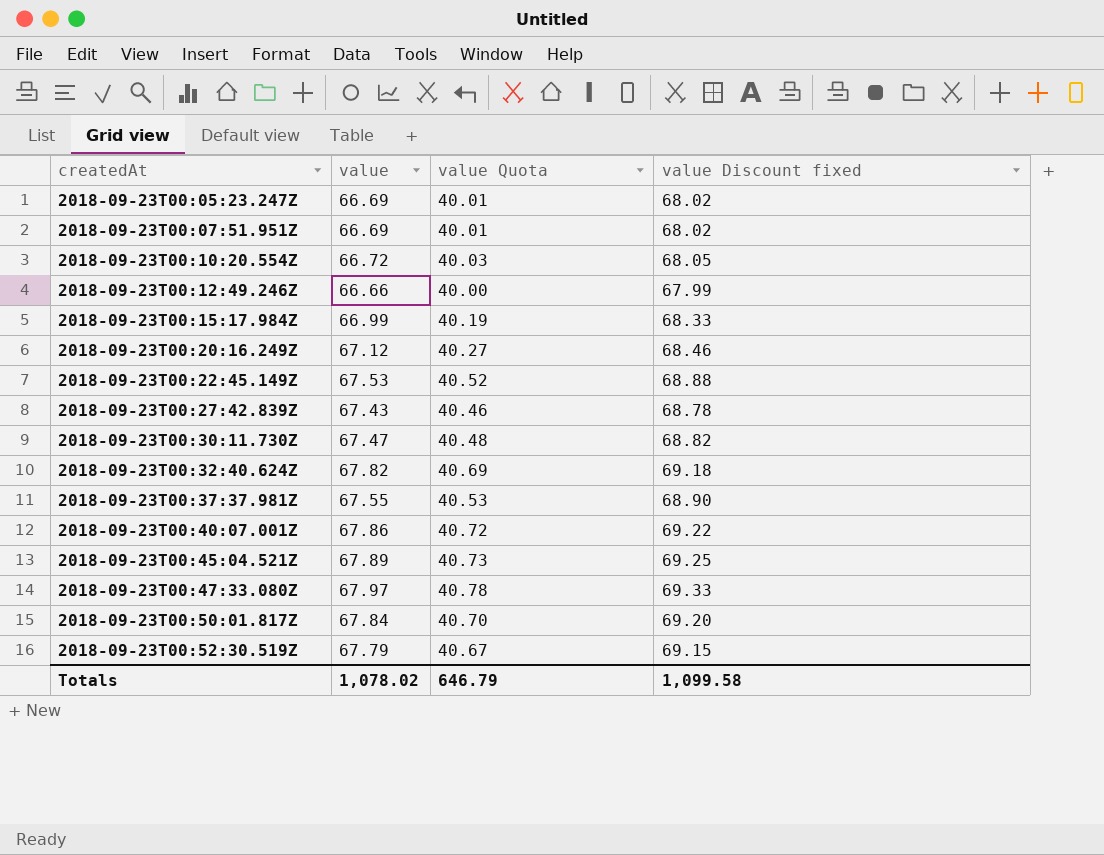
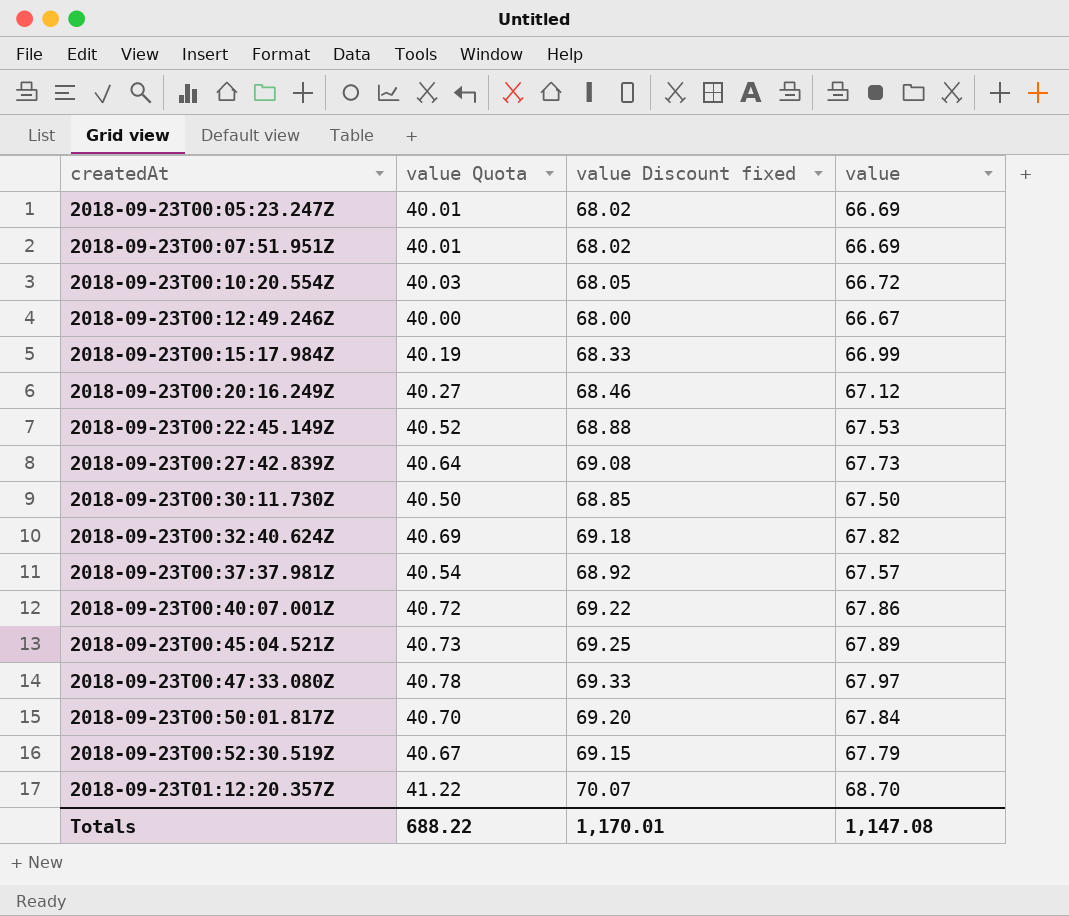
column value | position: 2 -> 4
2018-09-23T00:12:49.246Z | value Discount fixed: 67.99 -> 68.00
2018-09-23T00:12:49.246Z | value: 66.66 -> 66.67
2018-09-23T00:27:42.839Z | value Quota: 40.46 -> 40.64
2018-09-23T00:27:42.839Z | value Discount fixed: 68.78 -> 69.08
2018-09-23T00:27:42.839Z | value: 67.43 -> 67.73
2018-09-23T00:30:11.730Z | value Quota: 40.48 -> 40.50
2018-09-23T00:30:11.730Z | value Discount fixed: 68.82 -> 68.85
2018-09-23T00:30:11.730Z | value: 67.47 -> 67.50
2018-09-23T00:37:37.981Z | value Quota: 40.53 -> 40.54
2018-09-23T00:37:37.981Z | value Discount fixed: 68.90 -> 68.92
2018-09-23T00:37:37.981Z | value: 67.55 -> 67.57
row 2018-09-23T01:12:20.357Z: none -> 41.22 | 70.07 | 68.70
Totals | value Quota: 646.79 -> 688.22
Totals | value Discount fixed: 1,099.58 -> 1,170.01
Totals | value: 1,078.02 -> 1,147.08

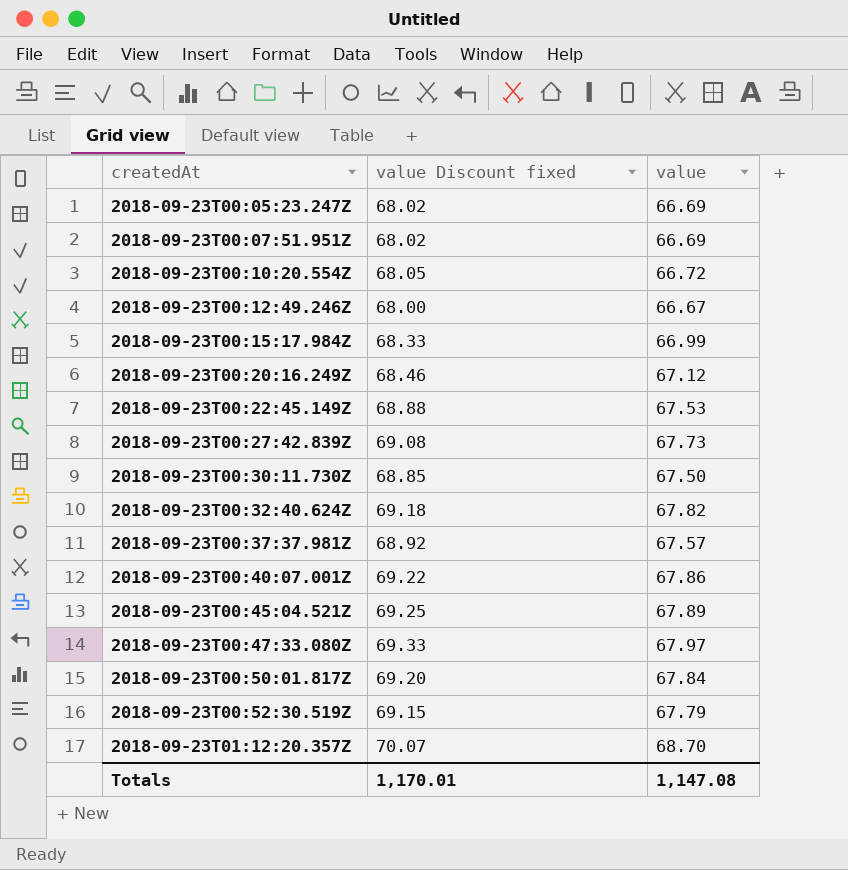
column value Quota | formula: [value] * 0.6 -> none

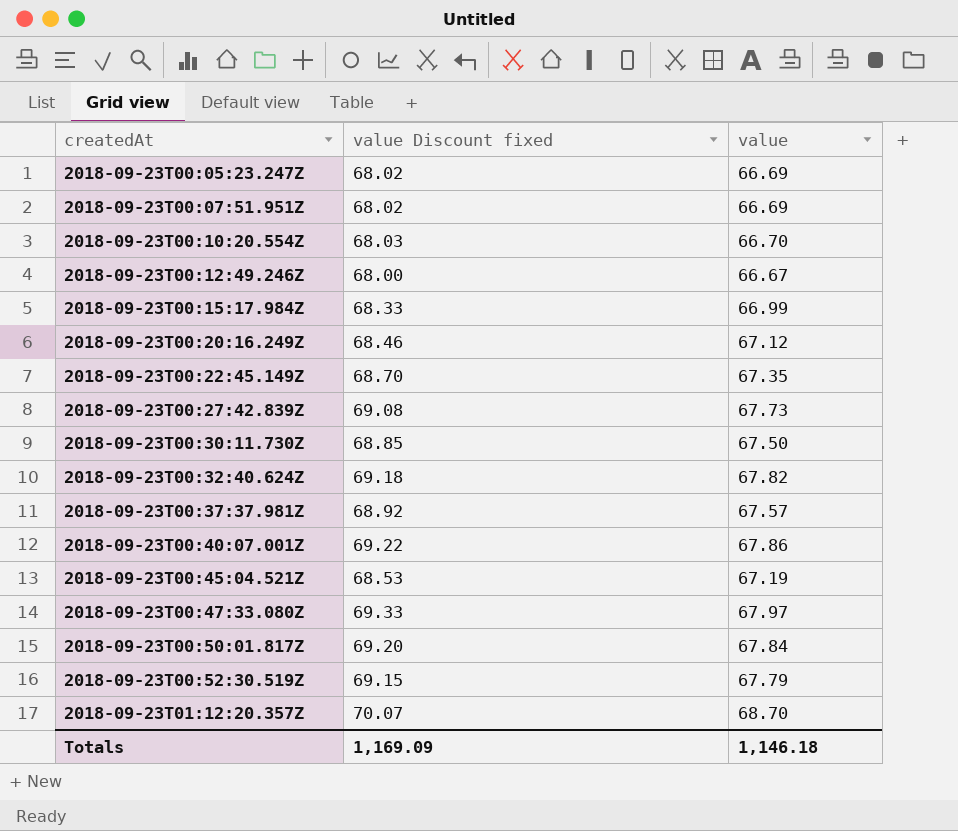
2018-09-23T00:10:20.554Z | value Discount fixed: 68.05 -> 68.03
2018-09-23T00:10:20.554Z | value: 66.72 -> 66.70
2018-09-23T00:22:45.149Z | value Discount fixed: 68.88 -> 68.70
2018-09-23T00:22:45.149Z | value: 67.53 -> 67.35
2018-09-23T00:45:04.521Z | value Discount fixed: 69.25 -> 68.53
2018-09-23T00:45:04.521Z | value: 67.89 -> 67.19
Totals | value Discount fixed: 1,170.01 -> 1,169.09
Totals | value: 1,147.08 -> 1,146.18

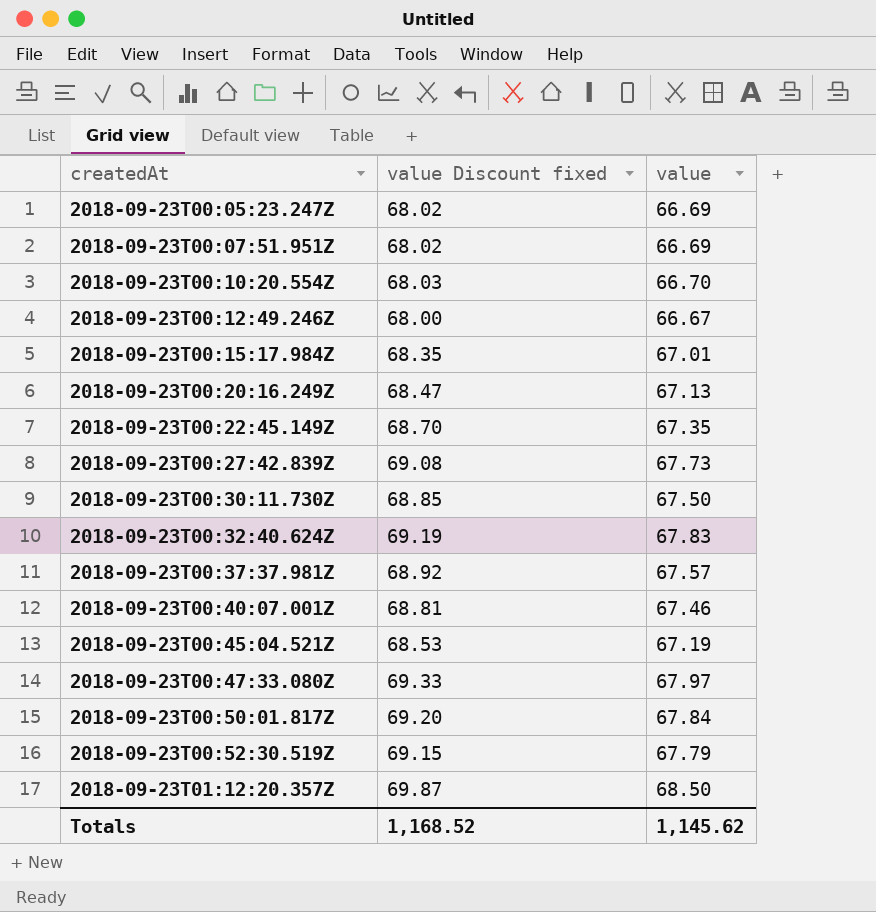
2018-09-23T00:15:17.984Z | value Discount fixed: 68.33 -> 68.35
2018-09-23T00:15:17.984Z | value: 66.99 -> 67.01
2018-09-23T00:20:16.249Z | value Discount fixed: 68.46 -> 68.47
2018-09-23T00:20:16.249Z | value: 67.12 -> 67.13
2018-09-23T00:32:40.624Z | value Discount fixed: 69.18 -> 69.19
2018-09-23T00:32:40.624Z | value: 67.82 -> 67.83
2018-09-23T00:40:07.001Z | value Discount fixed: 69.22 -> 68.81
2018-09-23T00:40:07.001Z | value: 67.86 -> 67.46
2018-09-23T01:12:20.357Z | value Discount fixed: 70.07 -> 69.87
2018-09-23T01:12:20.357Z | value: 68.70 -> 68.50
Totals | value Discount fixed: 1,169.09 -> 1,168.52
Totals | value: 1,146.18 -> 1,145.62

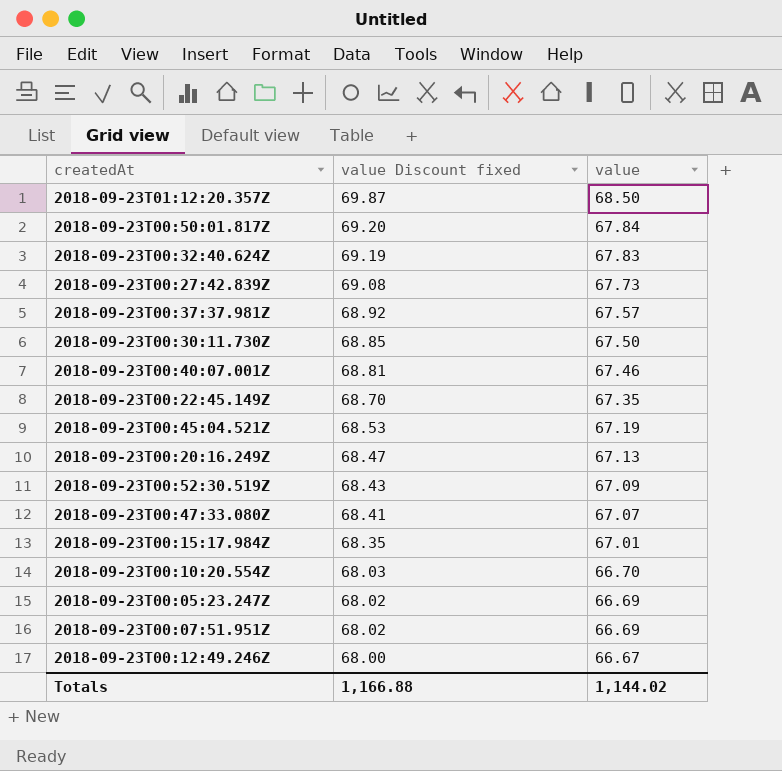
row order: createdAt ascending -> value Discount fixed descending
2018-09-23T00:52:30.519Z | value Discount fixed: 69.15 -> 68.43
2018-09-23T00:52:30.519Z | value: 67.79 -> 67.09
2018-09-23T00:47:33.080Z | value Discount fixed: 69.33 -> 68.41
2018-09-23T00:47:33.080Z | value: 67.97 -> 67.07
Totals | value Discount fixed: 1,168.52 -> 1,166.88
Totals | value: 1,145.62 -> 1,144.02

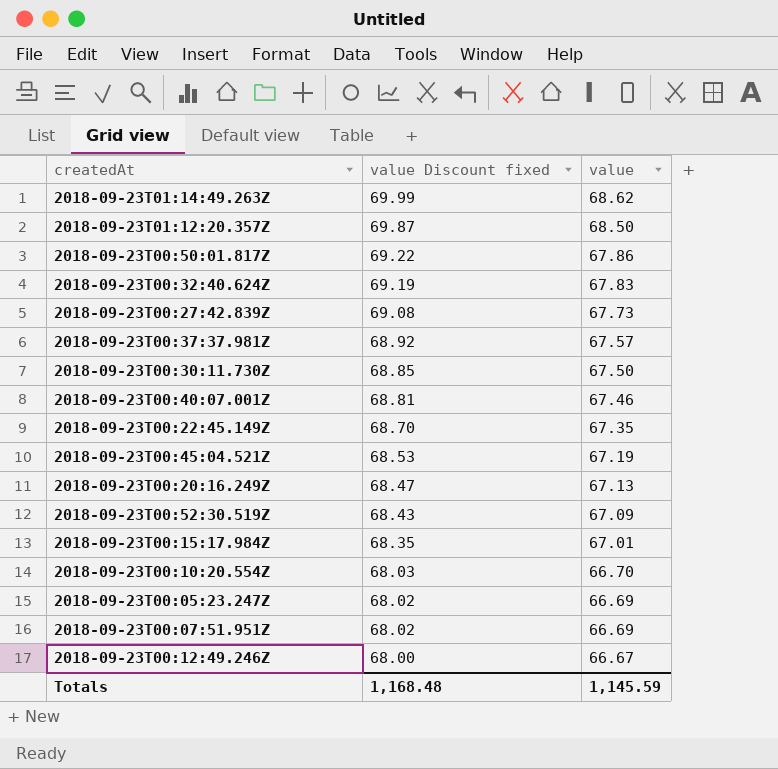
row 2018-09-23T00:47:33.080Z: 68.41 | 67.07 -> none
row 2018-09-23T01:14:49.263Z: none -> 69.99 | 68.62
2018-09-23T00:50:01.817Z | value Discount fixed: 69.20 -> 69.22
2018-09-23T00:50:01.817Z | value: 67.84 -> 67.86
Totals | value Discount fixed: 1,166.88 -> 1,168.48
Totals | value: 1,144.02 -> 1,145.59

